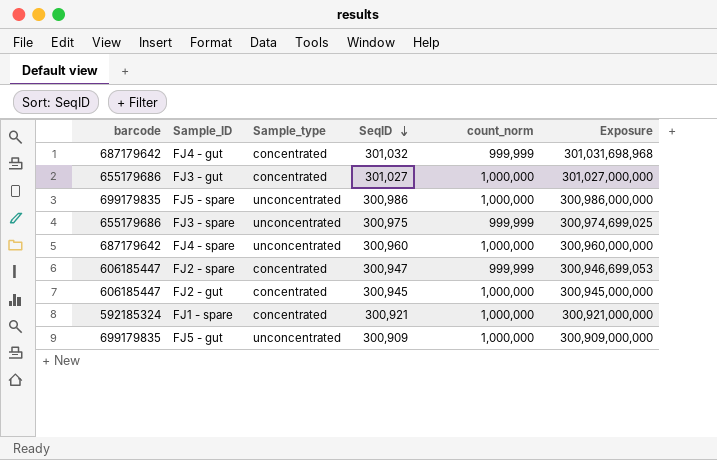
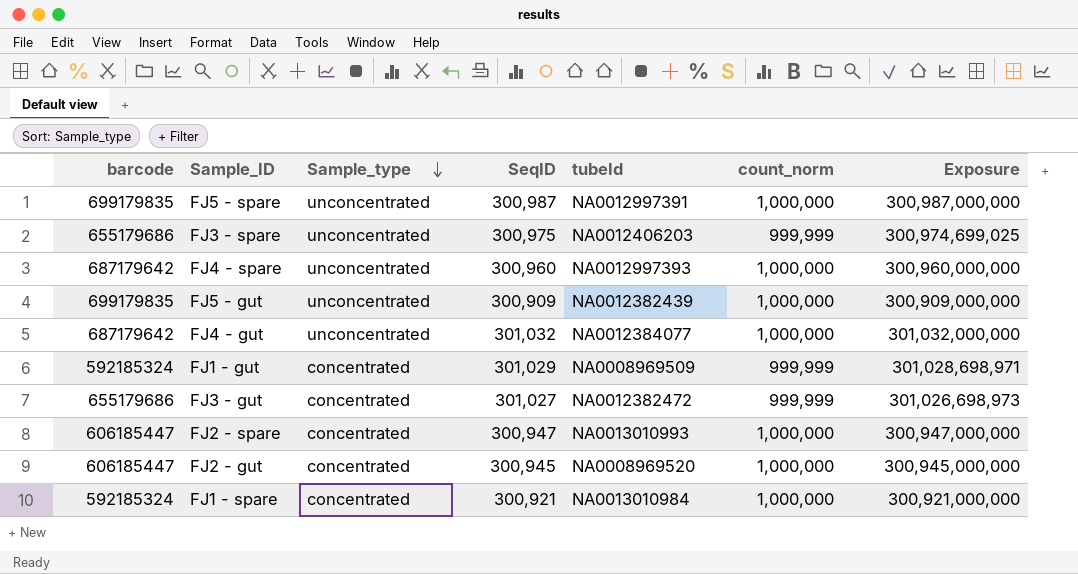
row order: SeqID descending -> Sample_type descending
column tubeId | position: none -> 5
FJ5 - spare | SeqID: 300,986 -> 300,987
FJ5 - spare | Exposure: 300,986,000,000 -> 300,987,000,000
FJ4 - gut | Sample_type: concentrated -> unconcentrated
FJ4 - gut | count_norm: 999,999 -> 1,000,000
FJ4 - gut | Exposure: 301,031,698,968 -> 301,032,000,000
row FJ1 - gut: none -> 592185324 | concentrated | 301,029 | NA0008969509 | 999,999 | 301,028,698,971
FJ3 - gut | count_norm: 1,000,000 -> 999,999
FJ3 - gut | Exposure: 301,027,000,000 -> 301,026,698,973
FJ2 - spare | count_norm: 999,999 -> 1,000,000
FJ2 - spare | Exposure: 300,946,699,053 -> 300,947,000,000

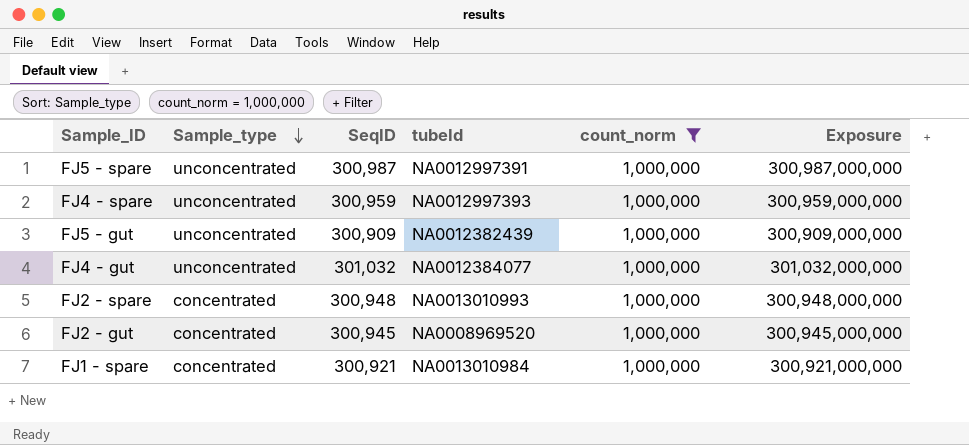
filter: none -> count_norm = 1,000,000
column barcode | position: 1 -> none
FJ4 - spare | SeqID: 300,960 -> 300,959
FJ4 - spare | Exposure: 300,960,000,000 -> 300,959,000,000
FJ2 - spare | SeqID: 300,947 -> 300,948
FJ2 - spare | Exposure: 300,947,000,000 -> 300,948,000,000

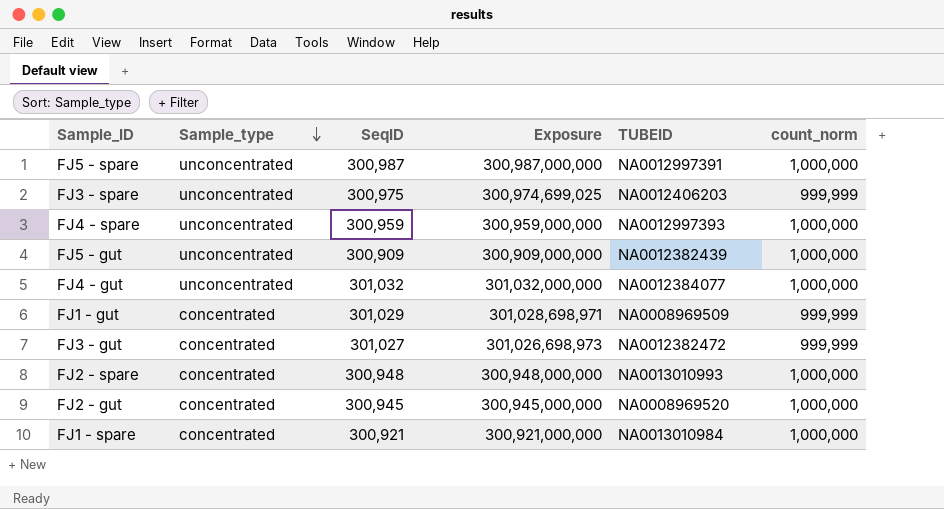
filter: count_norm = 1,000,000 -> none
column Exposure | position: 6 -> 4
column name: tubeId -> TUBEID

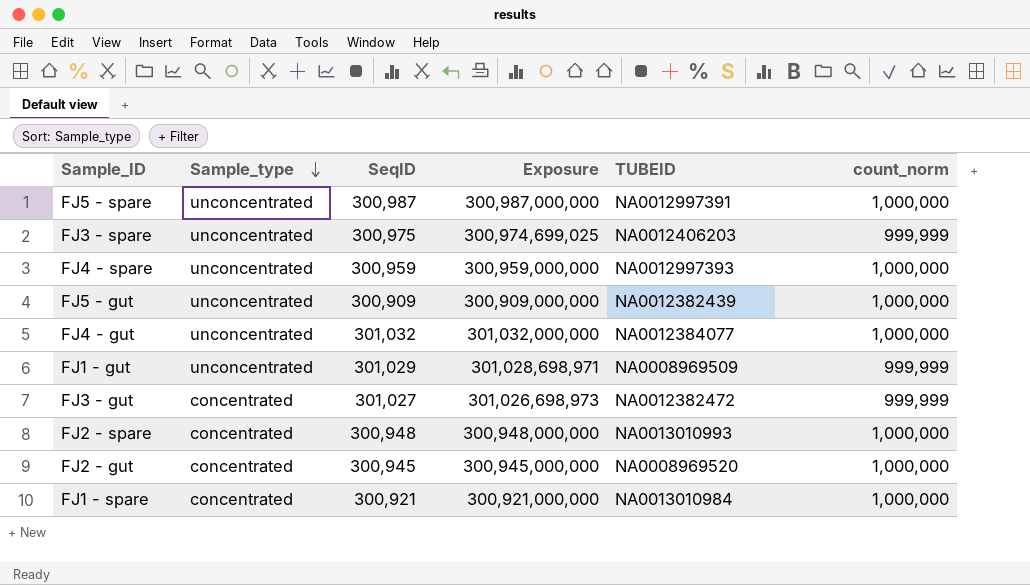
FJ1 - gut | Sample_type: concentrated -> unconcentrated

